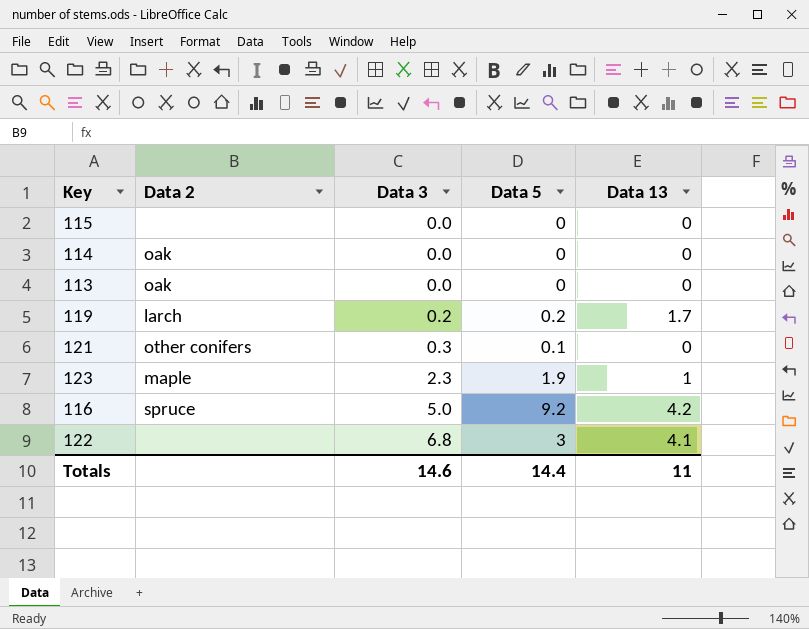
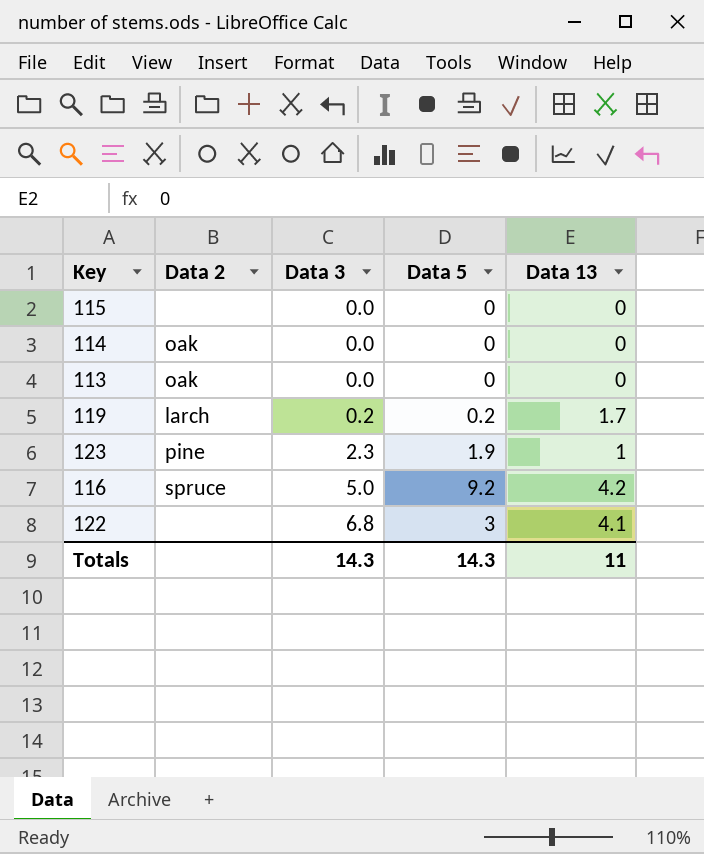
row 121: other conifers | 0.3 | 0.1 | 0 -> none
123 | Data 2: maple -> pine
Totals | Data 3: 14.6 -> 14.3
Totals | Data 5: 14.4 -> 14.3

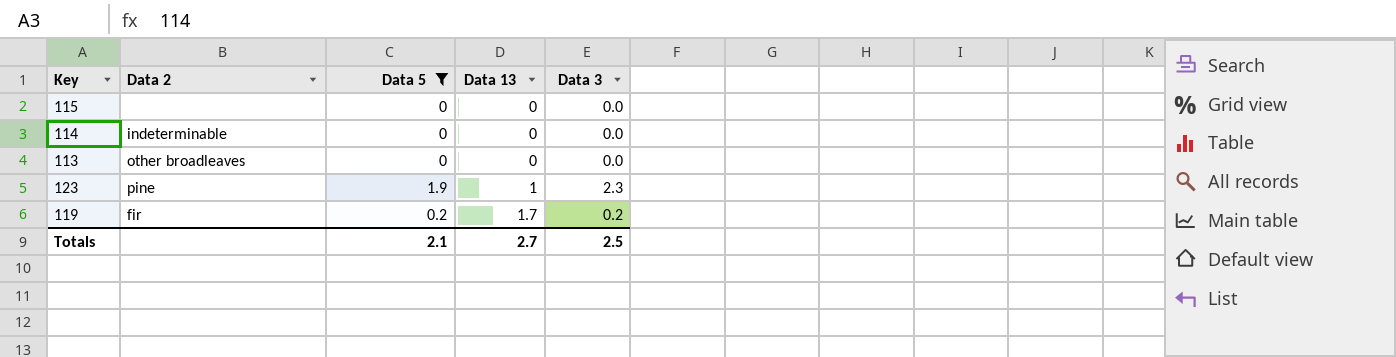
filter: none -> Data 5 <= 1.9
row order: Data 3 ascending -> Data 13 ascending
column Data 3 | position: 3 -> 5
114 | Data 2: oak -> indeterminable
113 | Data 2: oak -> other broadleaves
119 | Data 2: larch -> fir
Totals | Data 5: 14.3 -> 2.1
Totals | Data 13: 11 -> 2.7
Totals | Data 3: 14.3 -> 2.5

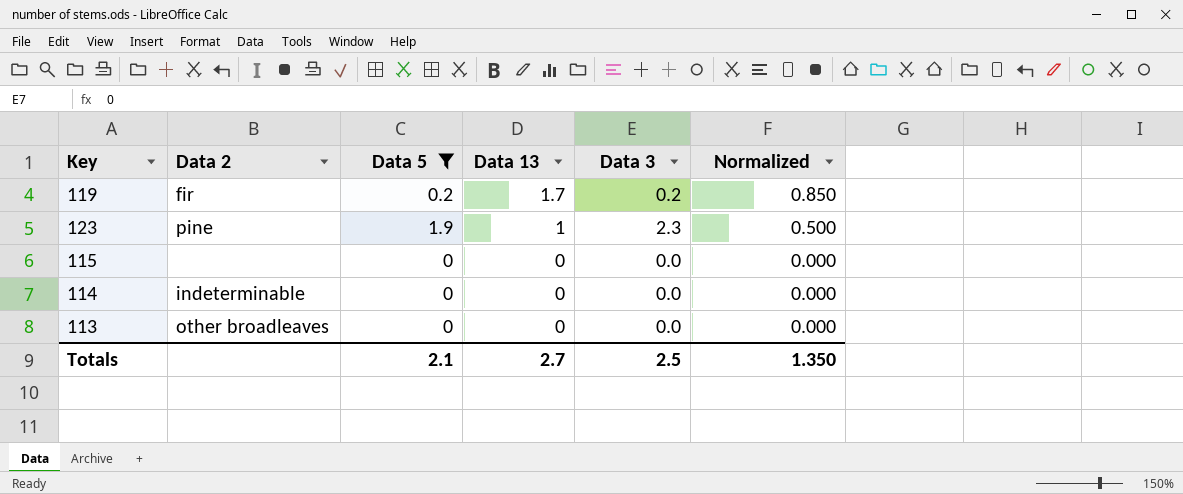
row order: Data 13 ascending -> Data 13 descending
column Normalized | formula: none -> [Data 13] * 0.5

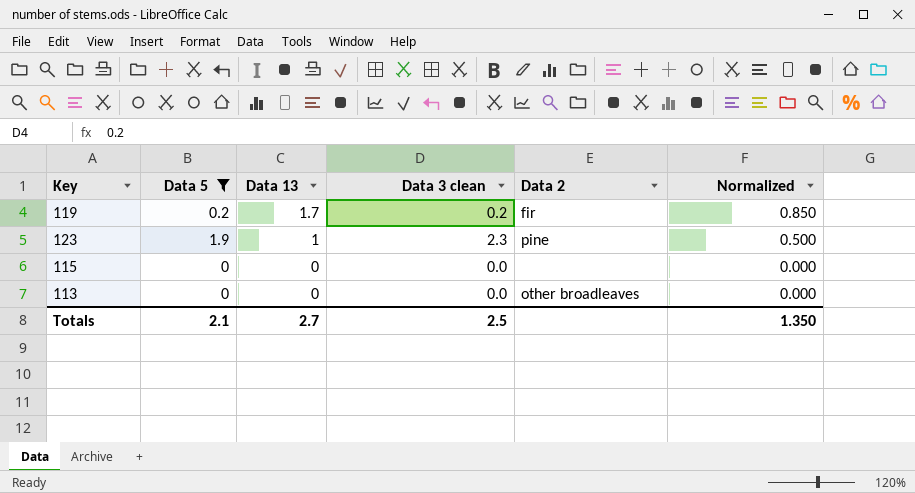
column name: Data 3 -> Data 3 clean
column Data 2 | position: 2 -> 5
row 114: indeterminable | 0 | 0 | 0.0 | 0.000 -> none

